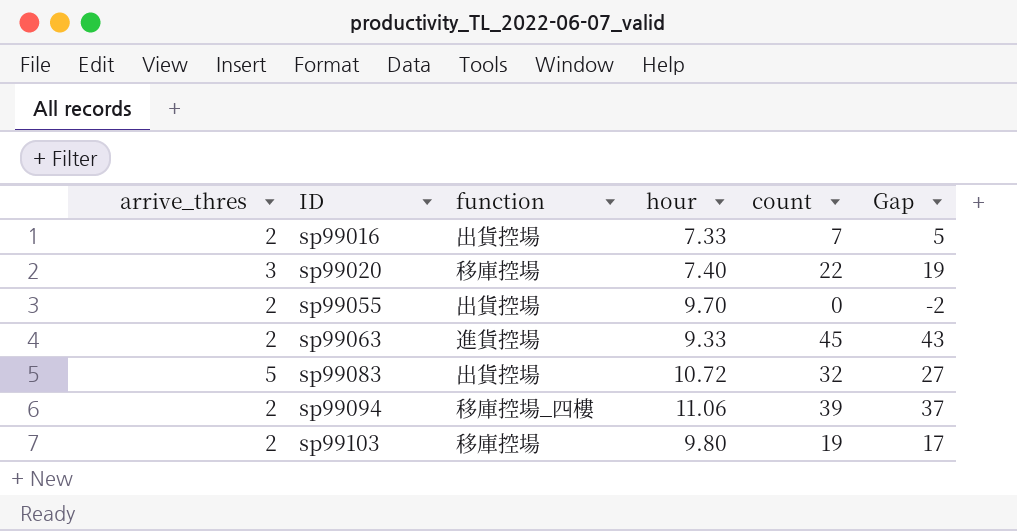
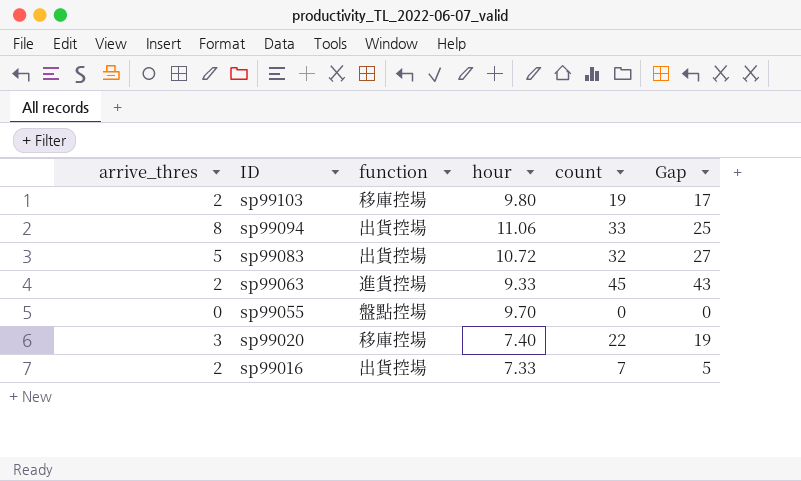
row order: ID ascending -> ID descending
sp99094 | arrive_thres: 2 -> 8
sp99094 | function: 移庫控場_四樓 -> 出貨控場
sp99094 | count: 39 -> 33
sp99094 | Gap: 37 -> 25
sp99055 | arrive_thres: 2 -> 0
sp99055 | function: 出貨控場 -> 盤點控場
sp99055 | Gap: -2 -> 0

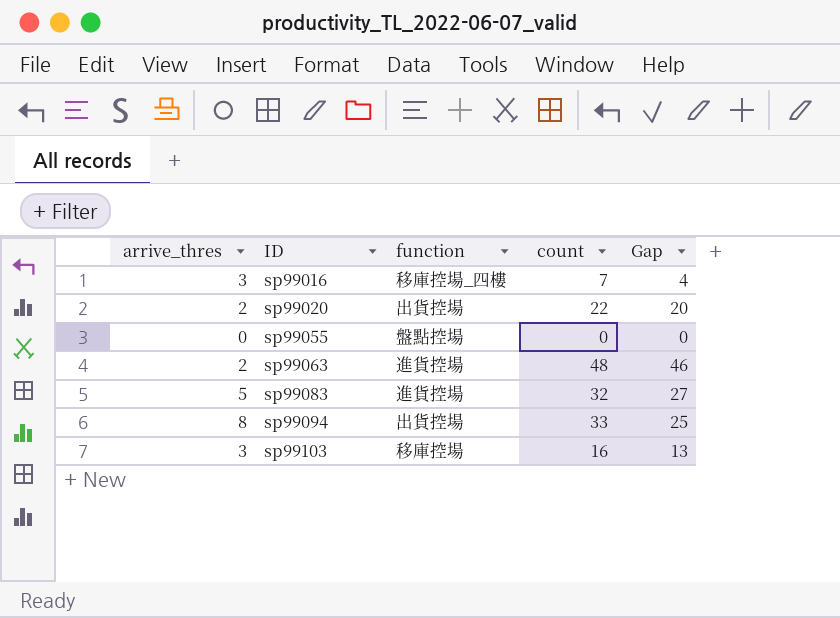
row order: ID descending -> ID ascending
column hour | position: 4 -> none
sp99016 | arrive_thres: 2 -> 3
sp99016 | function: 出貨控場 -> 移庫控場_四樓
sp99016 | Gap: 5 -> 4
sp99020 | arrive_thres: 3 -> 2
sp99020 | function: 移庫控場 -> 出貨控場
sp99020 | Gap: 19 -> 20
sp99063 | count: 45 -> 48
sp99063 | Gap: 43 -> 46
sp99083 | function: 出貨控場 -> 進貨控場
sp99103 | arrive_thres: 2 -> 3
sp99103 | count: 19 -> 16
sp99103 | Gap: 17 -> 13

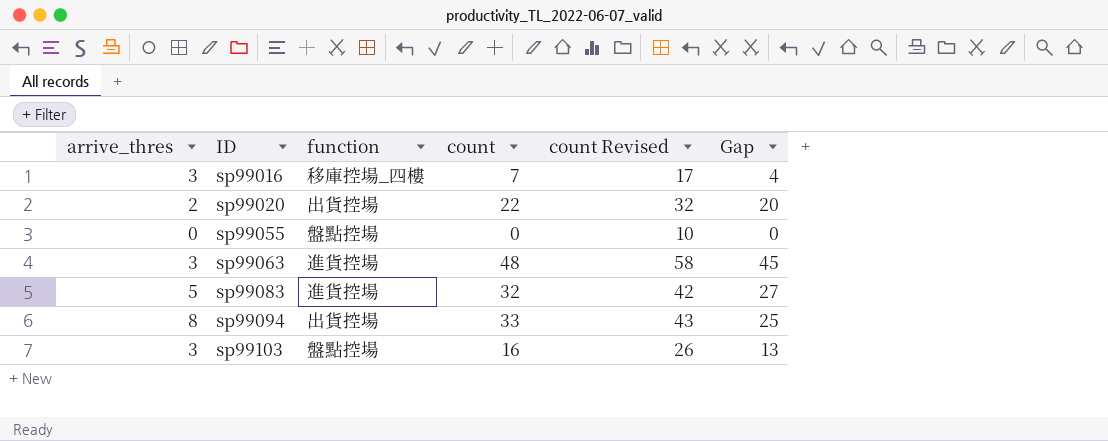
column count Revised | formula: none -> [count] + 10
sp99063 | arrive_thres: 2 -> 3
sp99063 | Gap: 46 -> 45
sp99103 | function: 移庫控場 -> 盤點控場

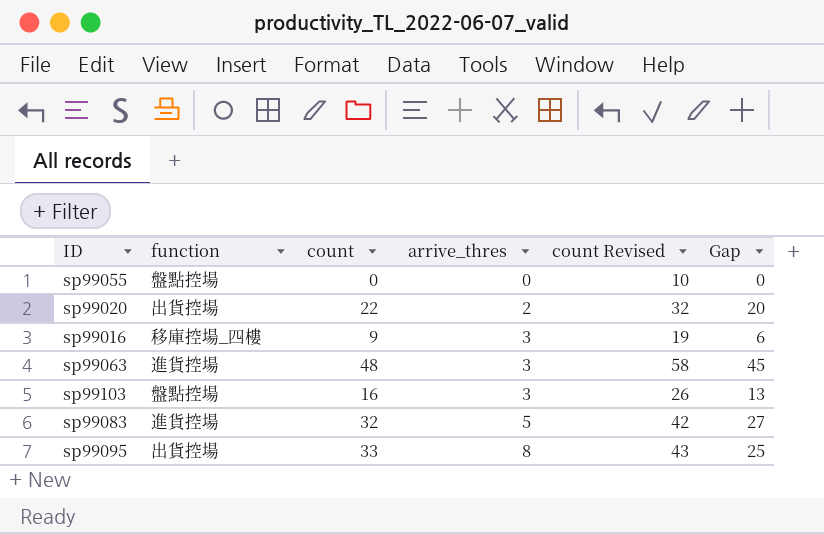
row order: ID ascending -> arrive_thres ascending
column arrive_thres | position: 1 -> 4
row sp99094: 8 | 出貨控場 | 33 | 43 | 25 -> none
sp99016 | count: 7 -> 9
sp99016 | count Revised: 17 -> 19
sp99016 | Gap: 4 -> 6
row sp99095: none -> 出貨控場 | 33 | 8 | 43 | 25

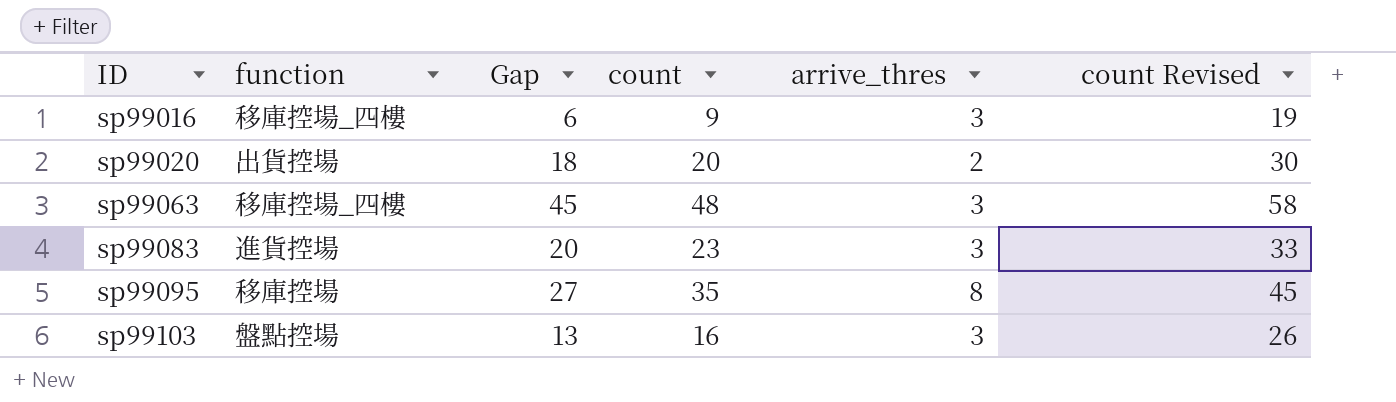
row order: arrive_thres ascending -> ID ascending
column Gap | position: 6 -> 3
row sp99055: 盤點控場 | 0 | 0 | 10 | 0 -> none
sp99020 | Gap: 20 -> 18
sp99020 | count: 22 -> 20
sp99020 | count Revised: 32 -> 30
sp99063 | function: 進貨控場 -> 移庫控場_四樓
sp99083 | Gap: 27 -> 20
sp99083 | count: 32 -> 23
sp99083 | arrive_thres: 5 -> 3
sp99083 | count Revised: 42 -> 33
sp99095 | function: 出貨控場 -> 移庫控場
sp99095 | Gap: 25 -> 27
sp99095 | count: 33 -> 35
sp99095 | count Revised: 43 -> 45

